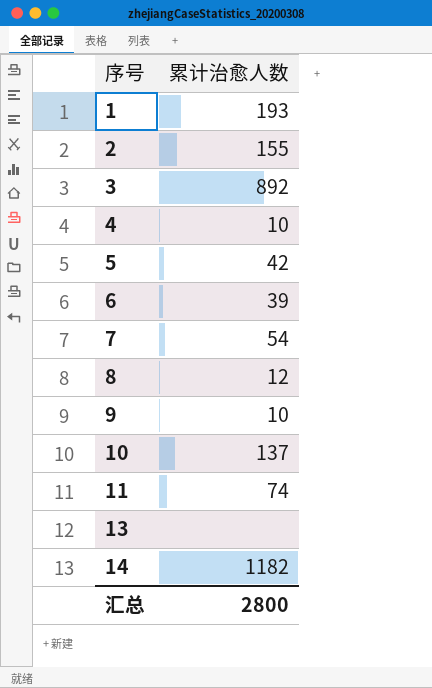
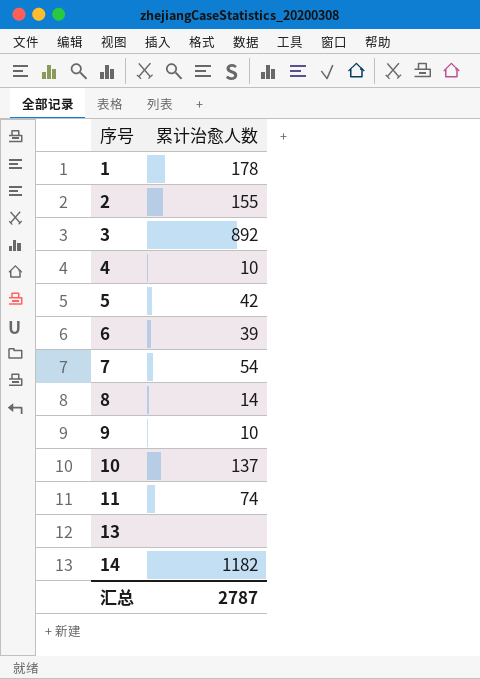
1 | 累计治愈人数: 193 -> 178
8 | 累计治愈人数: 12 -> 14
汇总 | 累计治愈人数: 2800 -> 2787

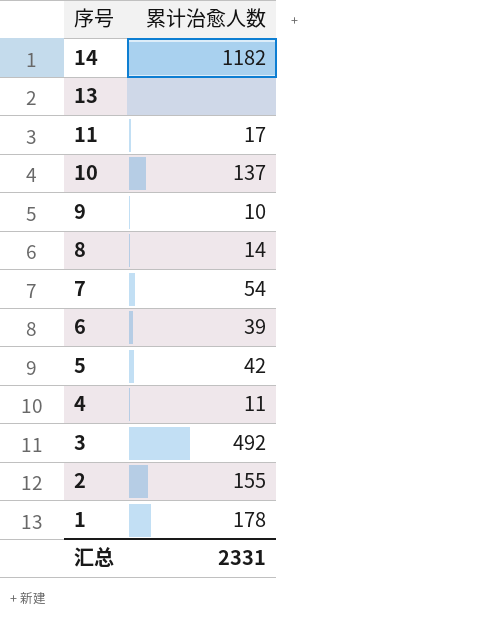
row order: 序号 ascending -> 序号 descending
11 | 累计治愈人数: 74 -> 17
4 | 累计治愈人数: 10 -> 11
3 | 累计治愈人数: 892 -> 492
汇总 | 累计治愈人数: 2787 -> 2331

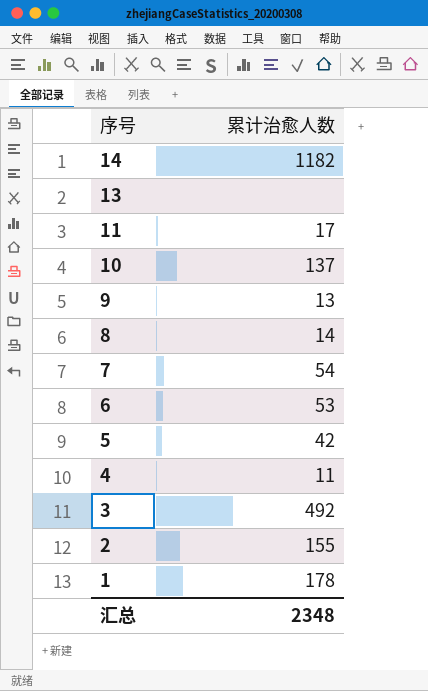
9 | 累计治愈人数: 10 -> 13
6 | 累计治愈人数: 39 -> 53
汇总 | 累计治愈人数: 2331 -> 2348

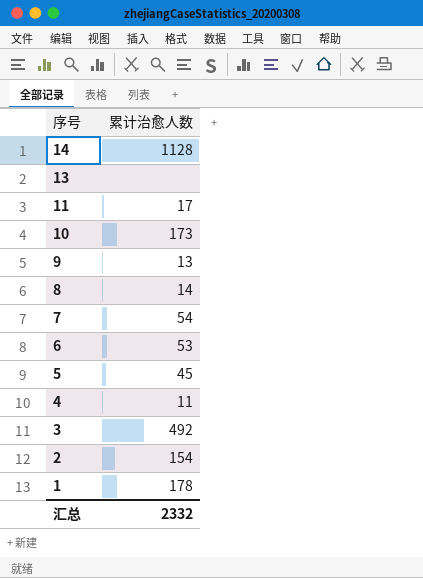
14 | 累计治愈人数: 1182 -> 1128
10 | 累计治愈人数: 137 -> 173
5 | 累计治愈人数: 42 -> 45
2 | 累计治愈人数: 155 -> 154
汇总 | 累计治愈人数: 2348 -> 2332

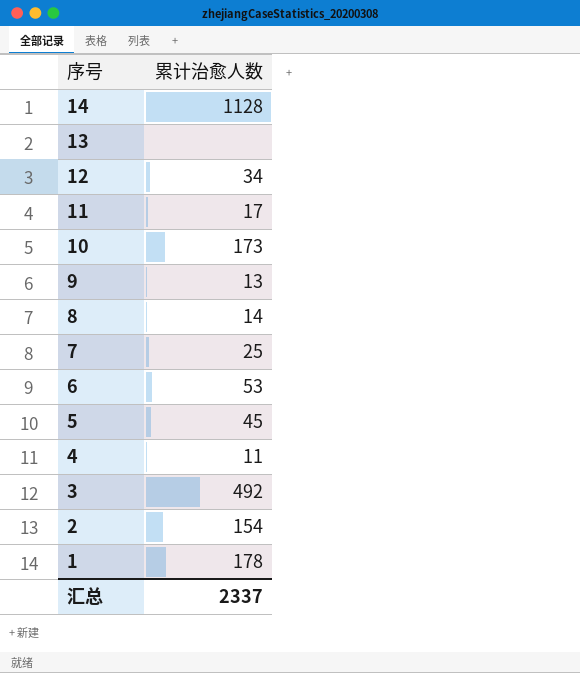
row 12: none -> 34
7 | 累计治愈人数: 54 -> 25
汇总 | 累计治愈人数: 2332 -> 2337

